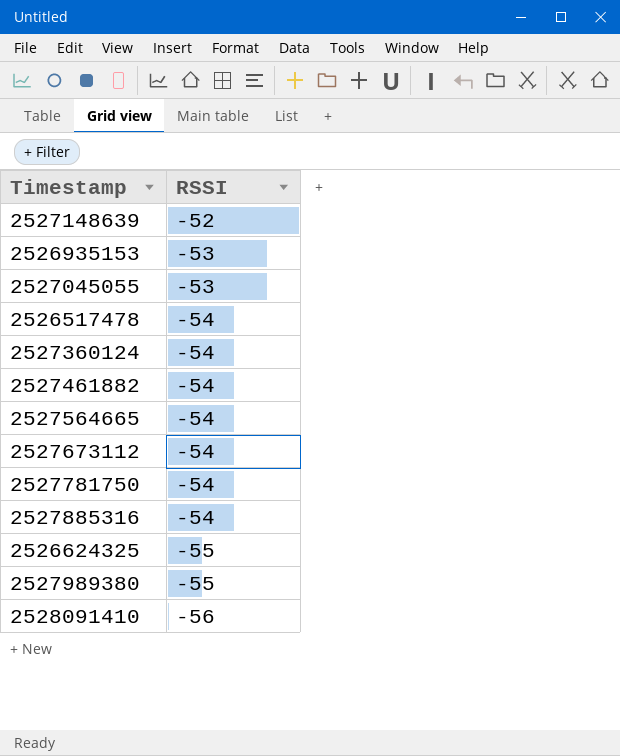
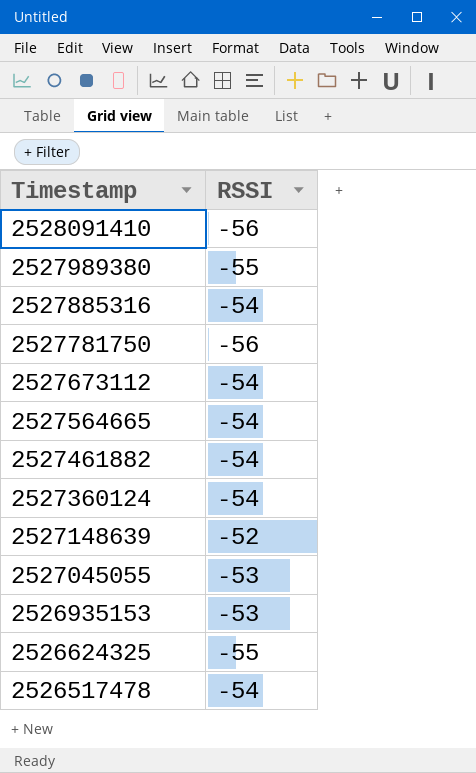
row order: RSSI descending -> Timestamp descending
2527781750 | RSSI: -54 -> -56

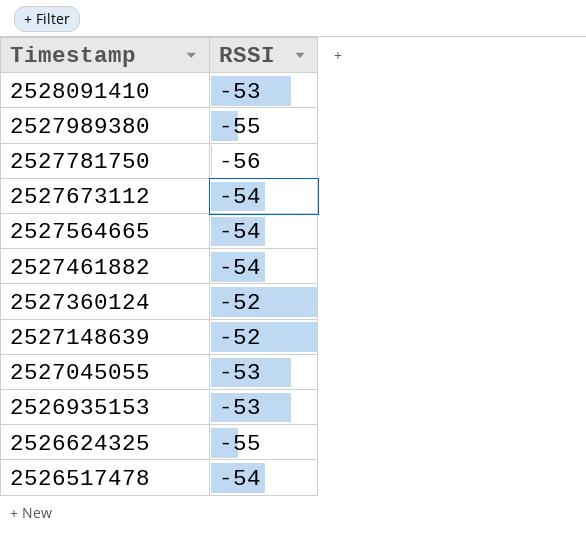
row 2527885316: -54 -> none
2528091410 | RSSI: -56 -> -53
2527360124 | RSSI: -54 -> -52

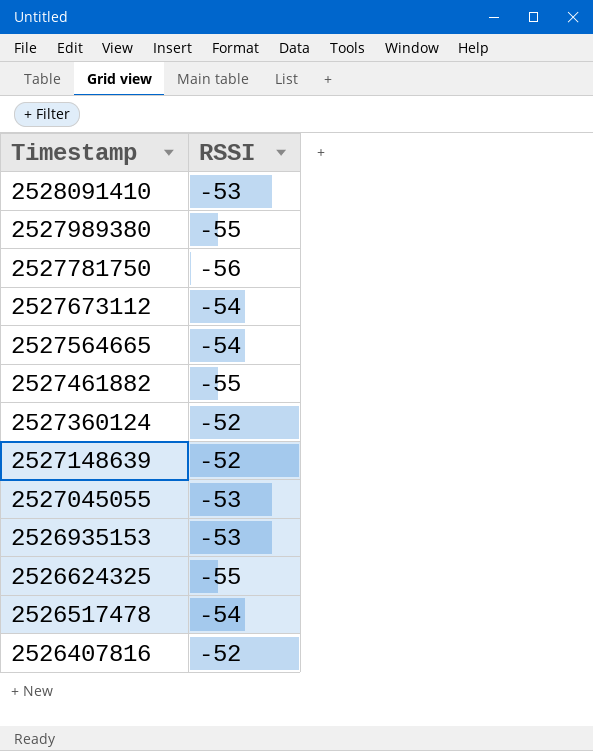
2527461882 | RSSI: -54 -> -55
row 2526407816: none -> -52

